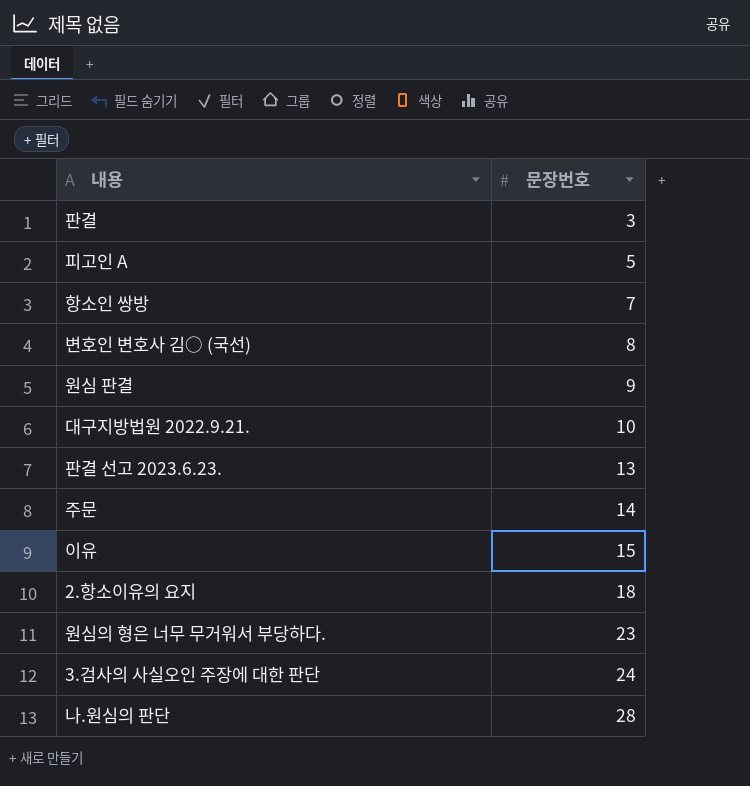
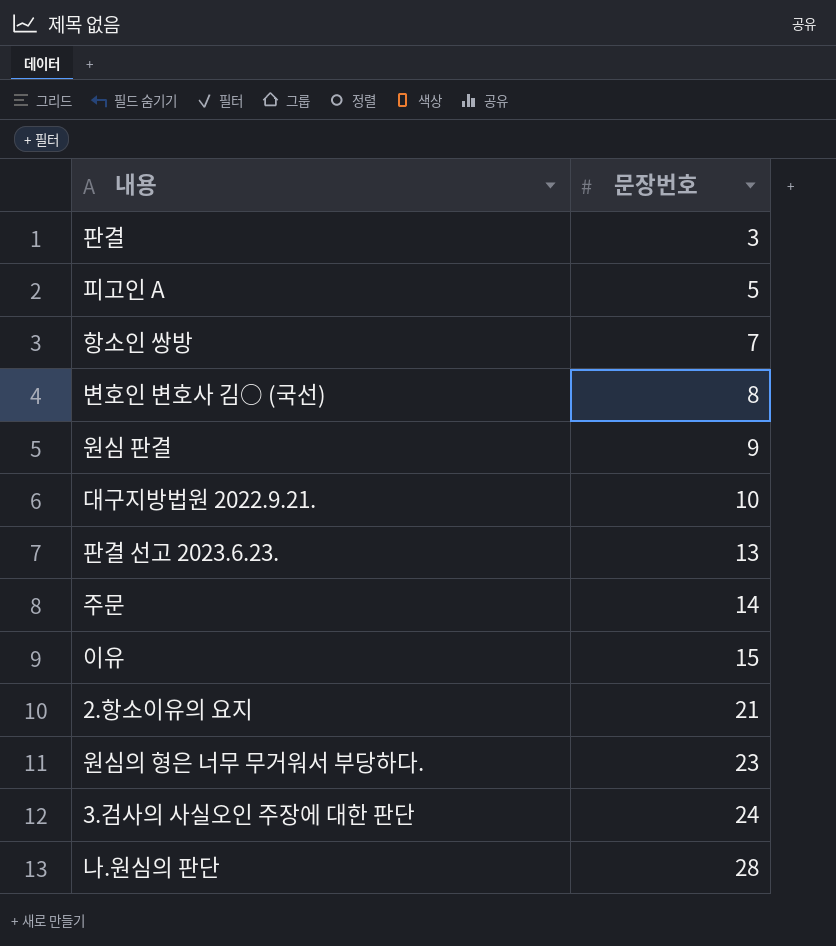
2.항소이유의 요지 | 문장번호: 18 -> 21

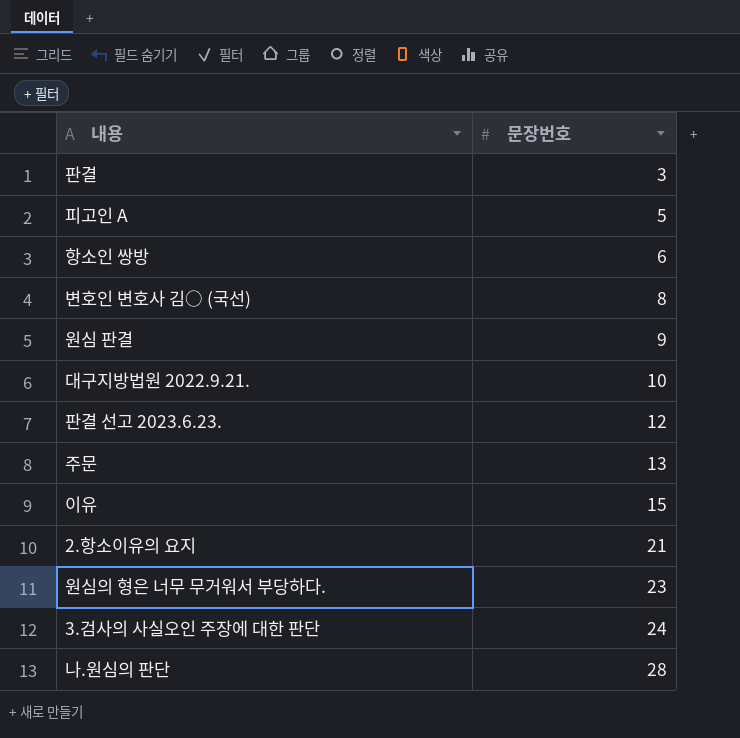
항소인 쌍방 | 문장번호: 7 -> 6
판결 선고 2023.6.23. | 문장번호: 13 -> 12
주문 | 문장번호: 14 -> 13

